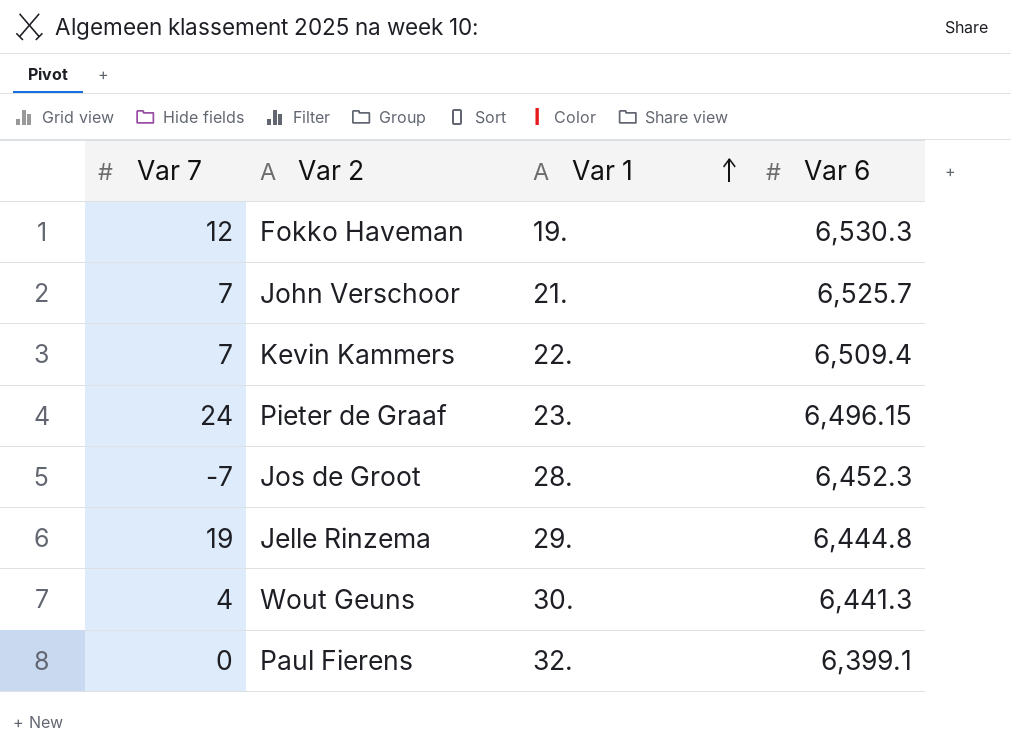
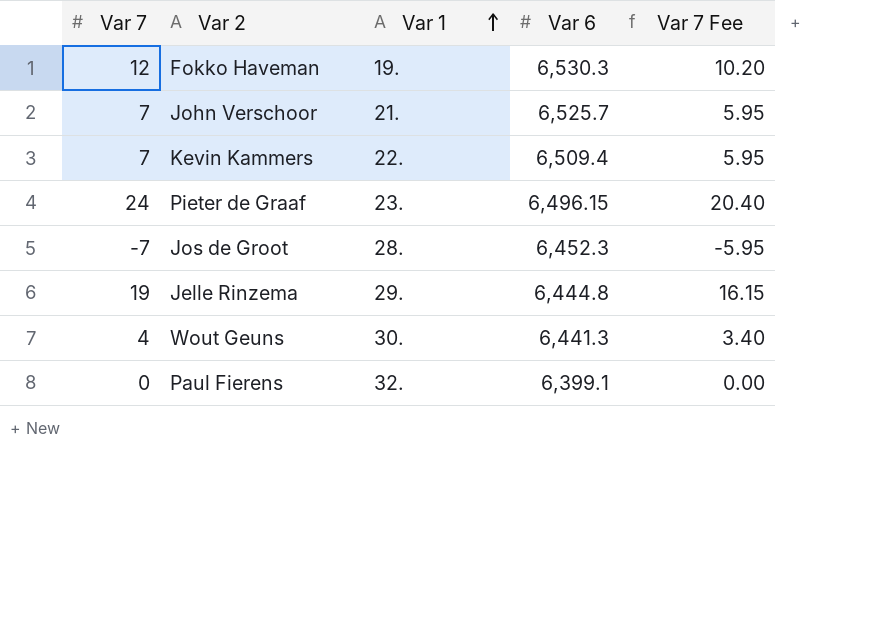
column Var 7 Fee | formula: none -> [Var 7] * 0.85

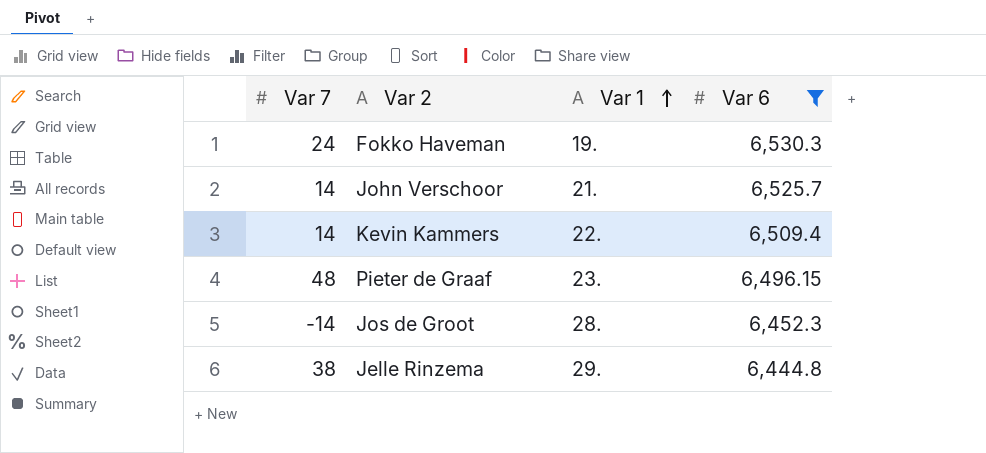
filter: none -> Var 6 >= 6,444.8
column Var 7 Fee | formula: [Var 7] * 0.85 -> none
Fokko Haveman | Var 7: 12 -> 24
John Verschoor | Var 7: 7 -> 14
Kevin Kammers | Var 7: 7 -> 14
Pieter de Graaf | Var 7: 24 -> 48
Jos de Groot | Var 7: -7 -> -14
Jelle Rinzema | Var 7: 19 -> 38

